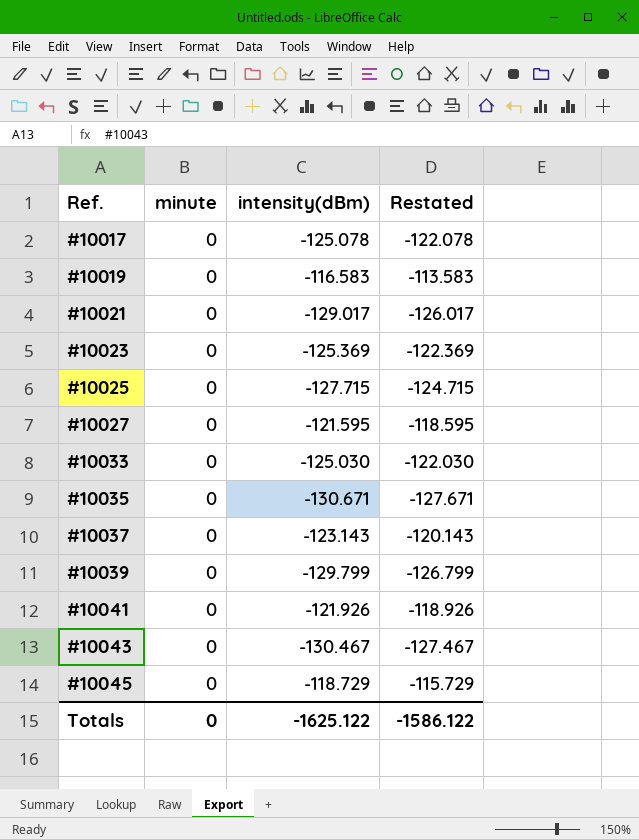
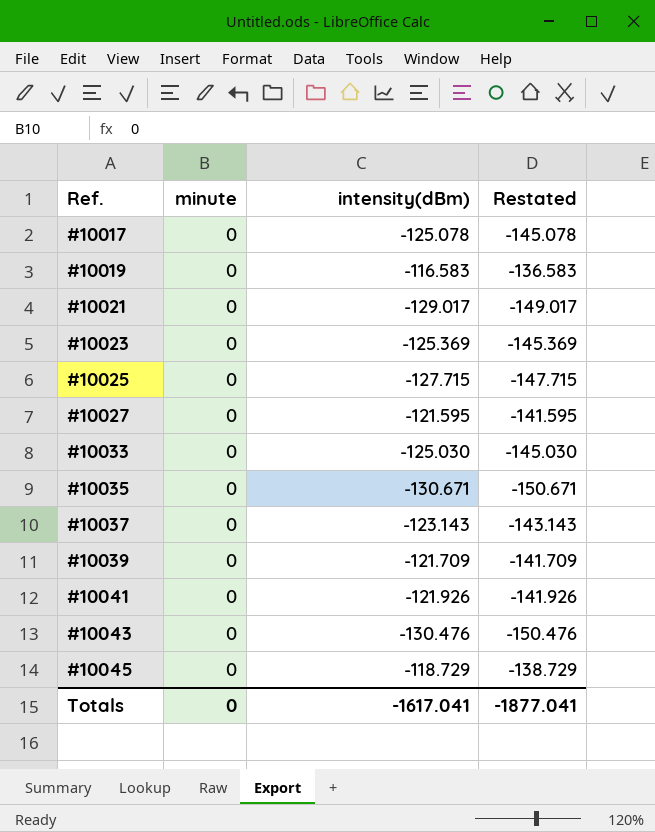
column Restated | formula: [intensity(dBm)] + 3 -> [intensity(dBm)] - 20
#10039 | intensity(dBm): -129.799 -> -121.709
#10043 | intensity(dBm): -130.467 -> -130.476
Totals | intensity(dBm): -1625.122 -> -1617.041
Totals | Restated: -1586.122 -> -1877.041

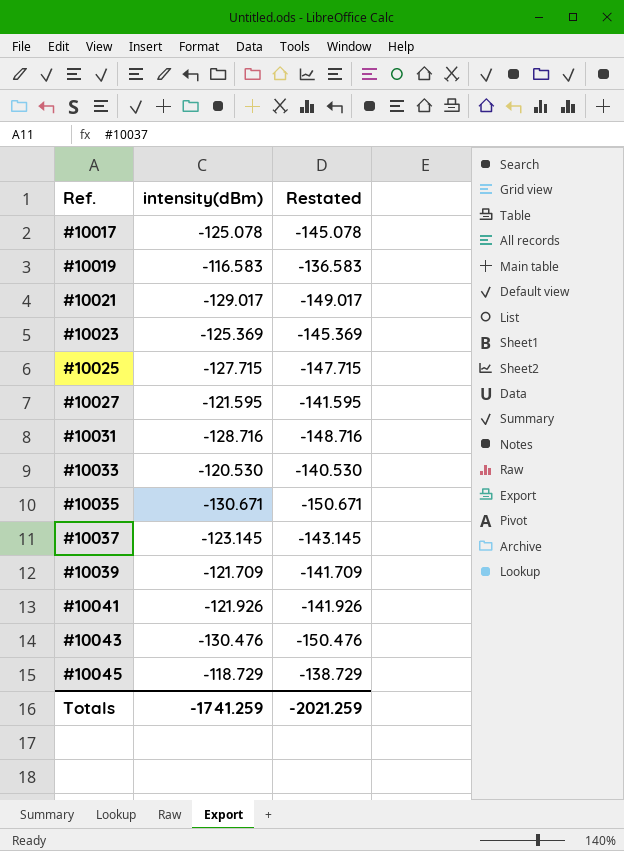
column minute | position: 2 -> none
row #10031: none -> -128.716 | -148.716
#10033 | intensity(dBm): -125.030 -> -120.530
#10033 | Restated: -145.030 -> -140.530
#10037 | intensity(dBm): -123.143 -> -123.145
#10037 | Restated: -143.143 -> -143.145
Totals | intensity(dBm): -1617.041 -> -1741.259
Totals | Restated: -1877.041 -> -2021.259

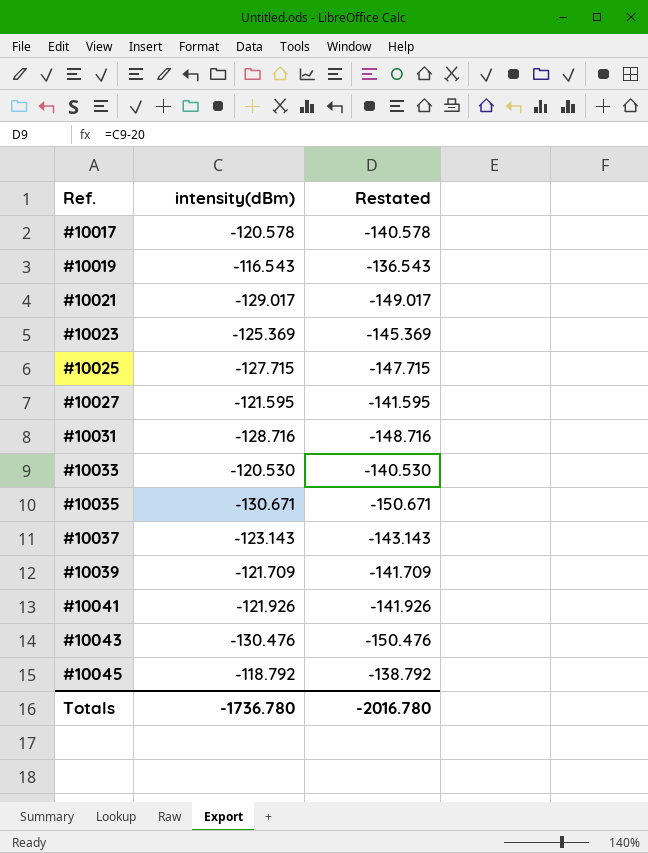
#10017 | intensity(dBm): -125.078 -> -120.578
#10017 | Restated: -145.078 -> -140.578
#10019 | intensity(dBm): -116.583 -> -116.543
#10019 | Restated: -136.583 -> -136.543
#10037 | intensity(dBm): -123.145 -> -123.143
#10037 | Restated: -143.145 -> -143.143
#10045 | intensity(dBm): -118.729 -> -118.792
#10045 | Restated: -138.729 -> -138.792
Totals | intensity(dBm): -1741.259 -> -1736.780
Totals | Restated: -2021.259 -> -2016.780

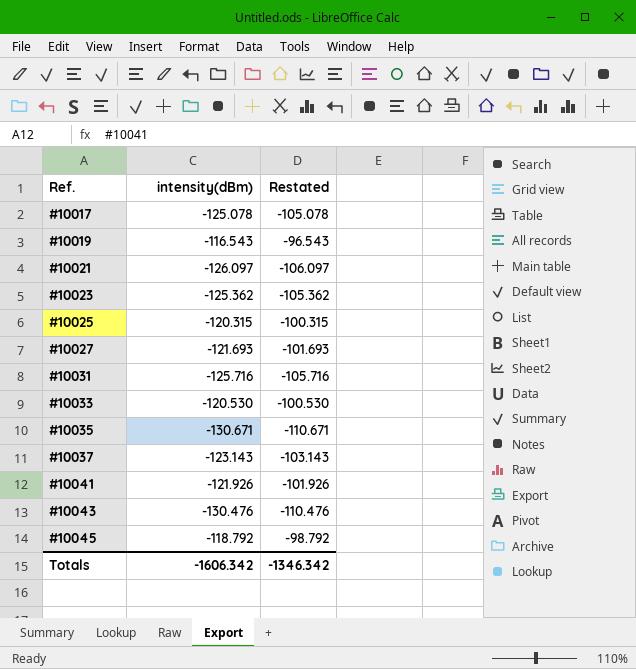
column Restated | formula: [intensity(dBm)] - 20 -> [intensity(dBm)] + 20
row #10039: -121.709 | -141.709 -> none
#10017 | intensity(dBm): -120.578 -> -125.078
#10021 | intensity(dBm): -129.017 -> -126.097
#10023 | intensity(dBm): -125.369 -> -125.362
#10025 | intensity(dBm): -127.715 -> -120.315
#10027 | intensity(dBm): -121.595 -> -121.693
#10031 | intensity(dBm): -128.716 -> -125.716
Totals | intensity(dBm): -1736.780 -> -1606.342
Totals | Restated: -2016.780 -> -1346.342

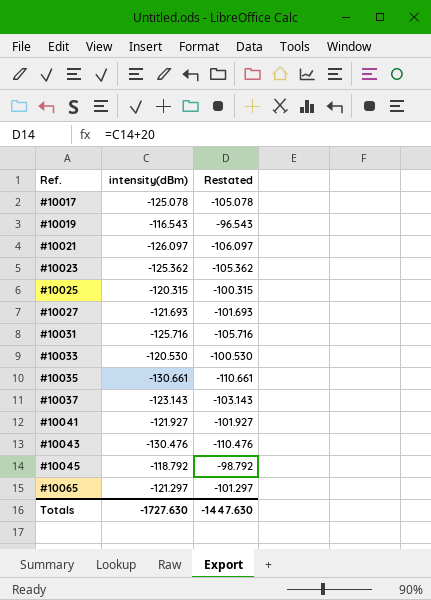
#10035 | intensity(dBm): -130.671 -> -130.661
#10035 | Restated: -110.671 -> -110.661
#10041 | intensity(dBm): -121.926 -> -121.927
#10041 | Restated: -101.926 -> -101.927
row #10065: none -> -121.297 | -101.297
Totals | intensity(dBm): -1606.342 -> -1727.630
Totals | Restated: -1346.342 -> -1447.630

